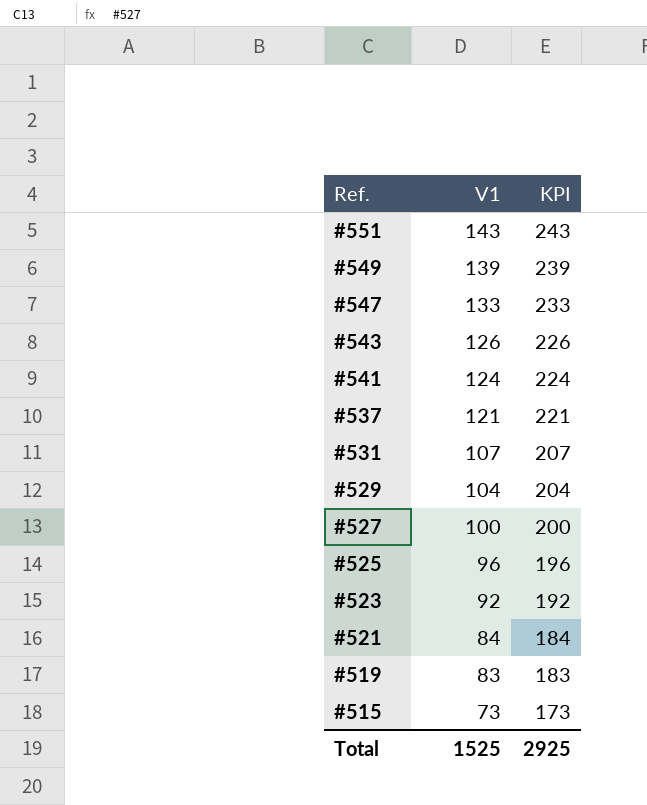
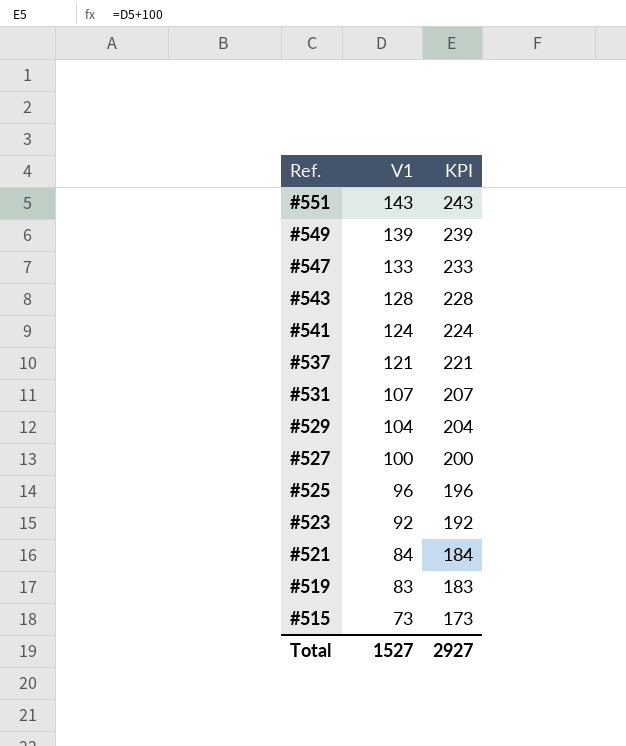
#543 | V1: 126 -> 128
#543 | KPI: 226 -> 228
Total | V1: 1525 -> 1527
Total | KPI: 2925 -> 2927

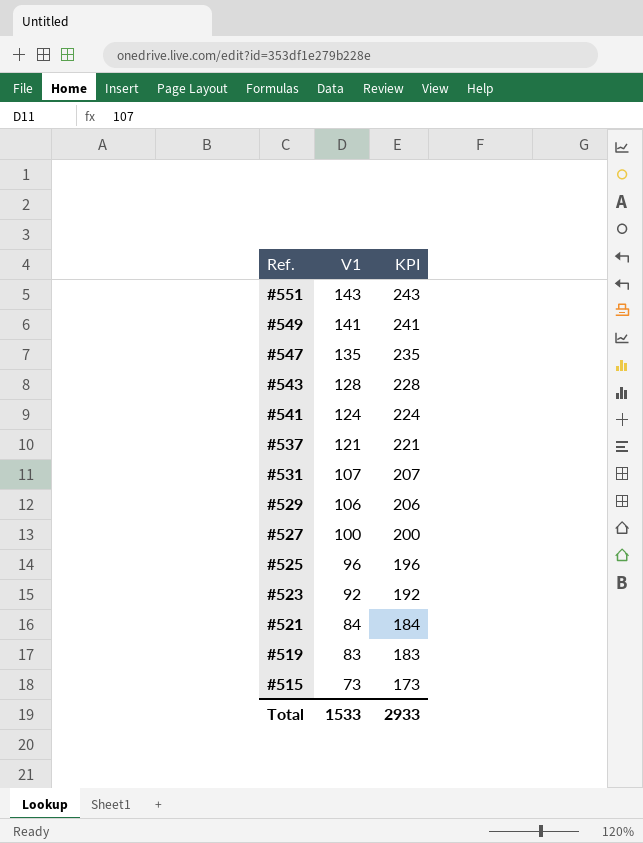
#549 | V1: 139 -> 141
#549 | KPI: 239 -> 241
#547 | V1: 133 -> 135
#547 | KPI: 233 -> 235
#529 | V1: 104 -> 106
#529 | KPI: 204 -> 206
Total | V1: 1527 -> 1533
Total | KPI: 2927 -> 2933

